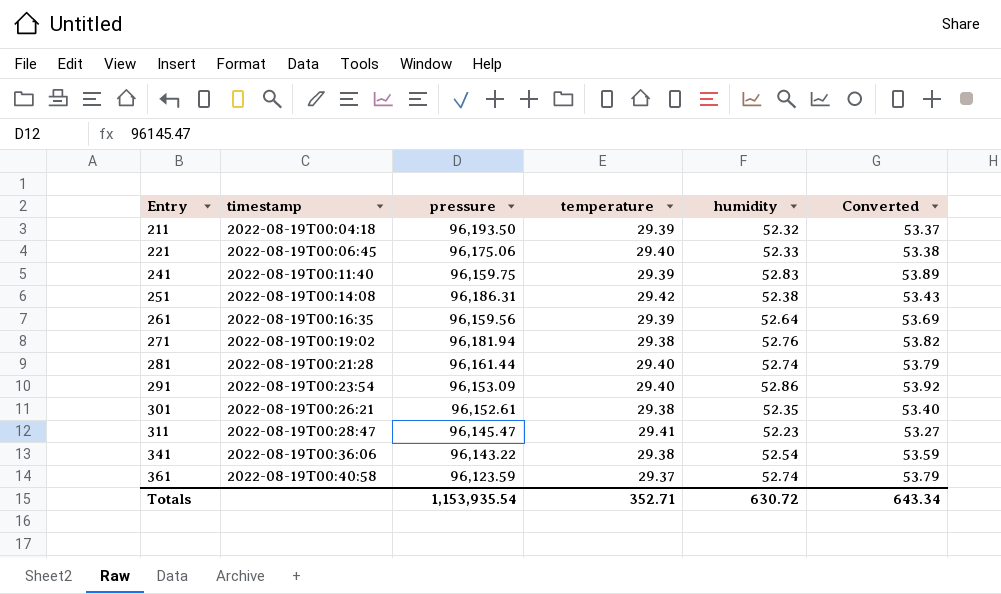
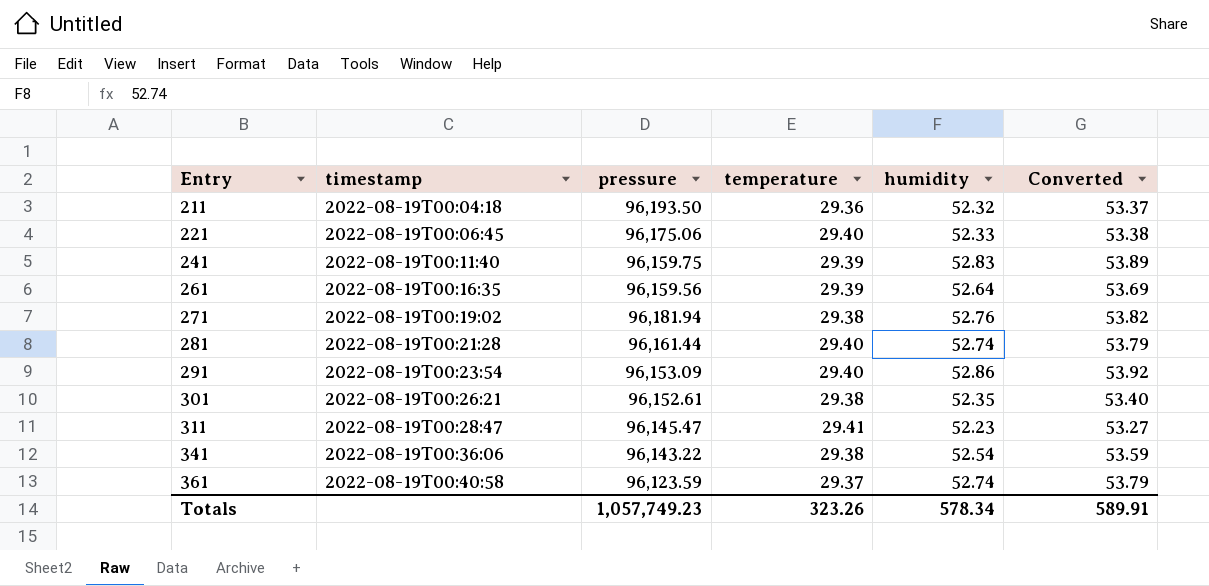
row 251: 2022-08-19T00:14:08 | 96,186.31 | 29.42 | 52.38 | 53.43 -> none
211 | temperature: 29.39 -> 29.36
Totals | pressure: 1,153,935.54 -> 1,057,749.23
Totals | temperature: 352.71 -> 323.26
Totals | humidity: 630.72 -> 578.34
Totals | Converted: 643.34 -> 589.91

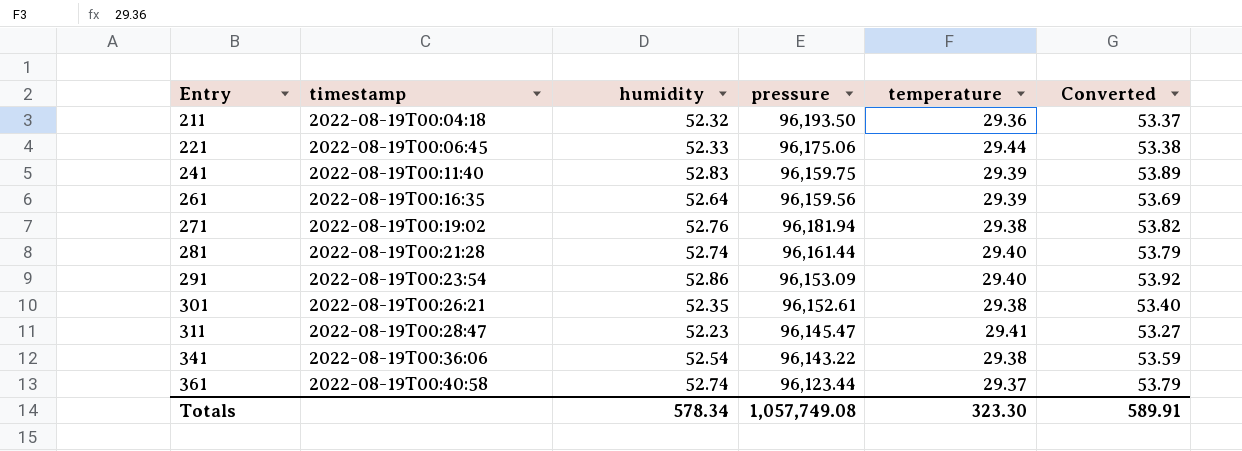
column humidity | position: 5 -> 3
221 | temperature: 29.40 -> 29.44
361 | pressure: 96,123.59 -> 96,123.44
Totals | pressure: 1,057,749.23 -> 1,057,749.08
Totals | temperature: 323.26 -> 323.30

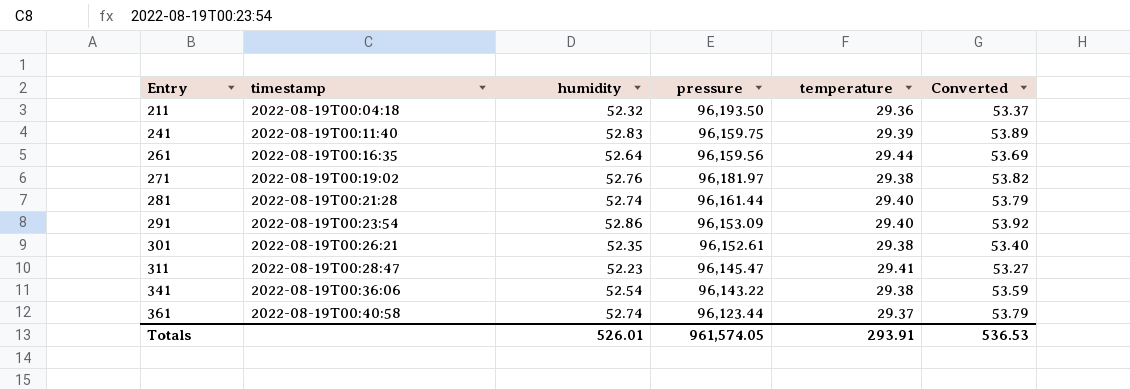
row 221: 2022-08-19T00:06:45 | 52.33 | 96,175.06 | 29.44 | 53.38 -> none
261 | temperature: 29.39 -> 29.44
271 | pressure: 96,181.94 -> 96,181.97
Totals | humidity: 578.34 -> 526.01
Totals | pressure: 1,057,749.08 -> 961,574.05
Totals | temperature: 323.30 -> 293.91
Totals | Converted: 589.91 -> 536.53

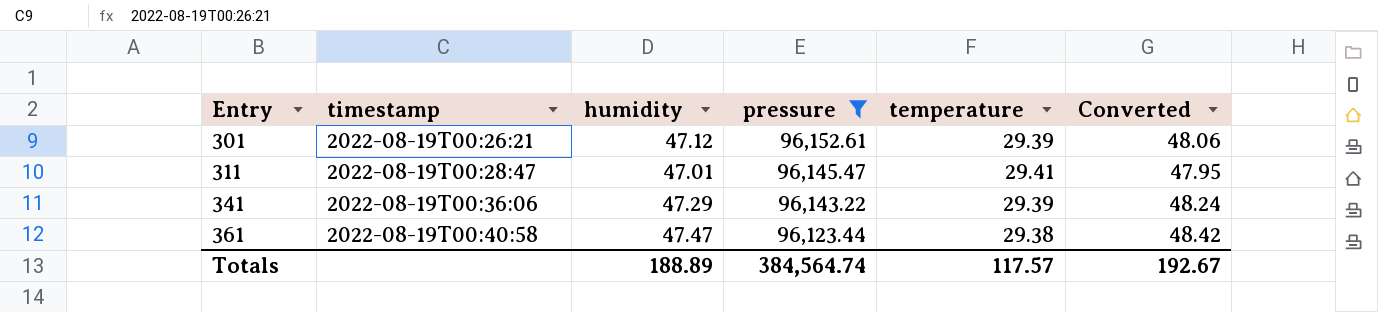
filter: none -> pressure <= 96,152.61
301 | humidity: 52.35 -> 47.12
301 | temperature: 29.38 -> 29.39
301 | Converted: 53.40 -> 48.06
311 | humidity: 52.23 -> 47.01
311 | Converted: 53.27 -> 47.95
341 | humidity: 52.54 -> 47.29
341 | temperature: 29.38 -> 29.39
341 | Converted: 53.59 -> 48.24
361 | humidity: 52.74 -> 47.47
361 | temperature: 29.37 -> 29.38
361 | Converted: 53.79 -> 48.42
Totals | humidity: 526.01 -> 188.89
Totals | pressure: 961,574.05 -> 384,564.74
Totals | temperature: 293.91 -> 117.57
Totals | Converted: 536.53 -> 192.67

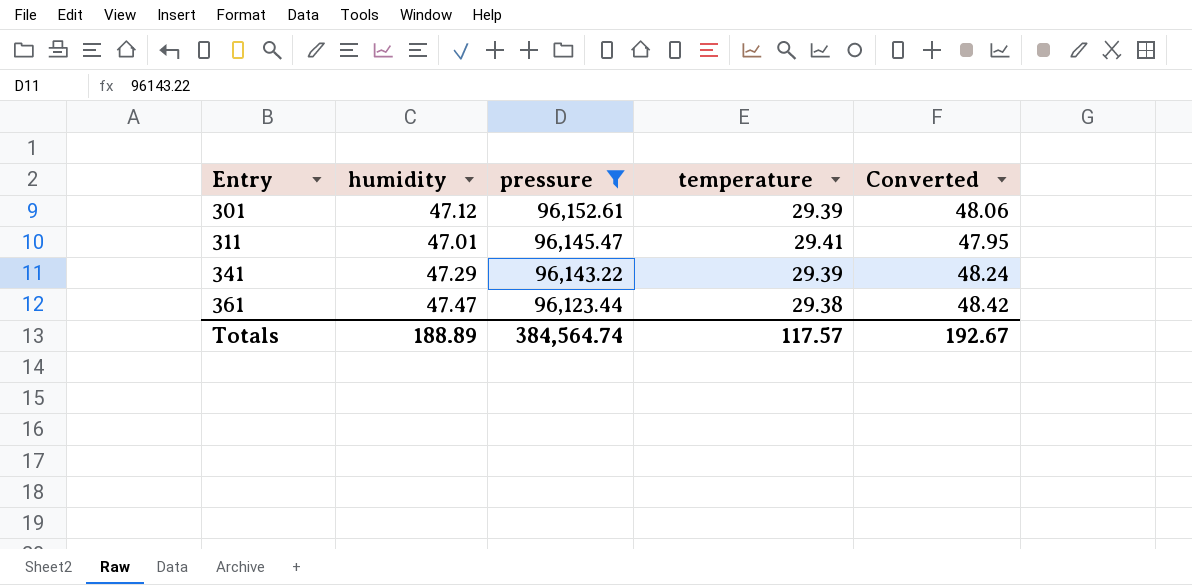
column timestamp | position: 2 -> none

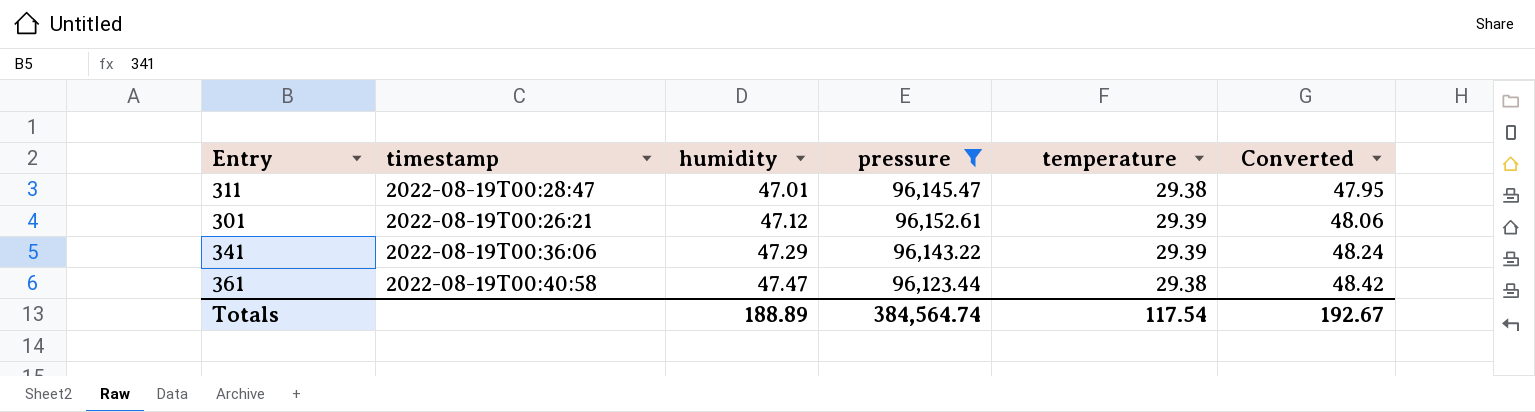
row order: Entry ascending -> humidity ascending
column timestamp | position: none -> 2
311 | temperature: 29.41 -> 29.38
Totals | temperature: 117.57 -> 117.54

